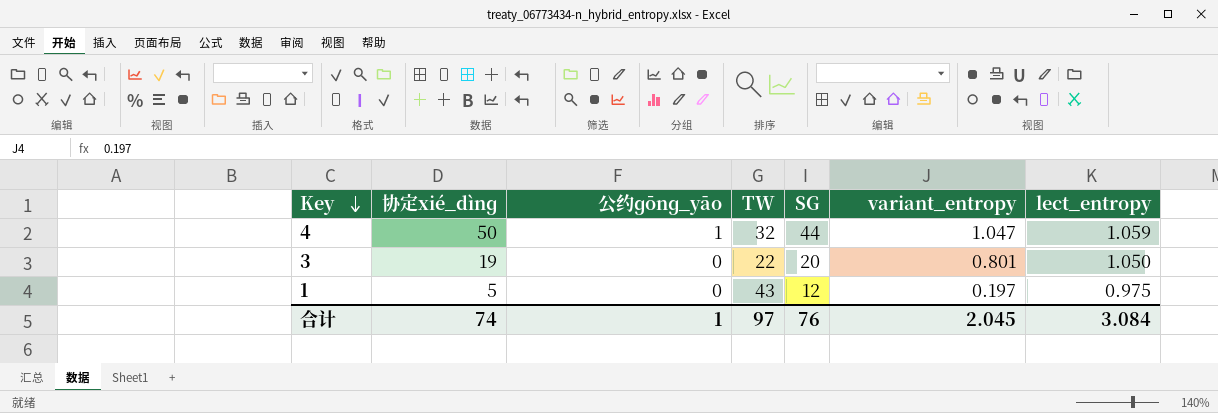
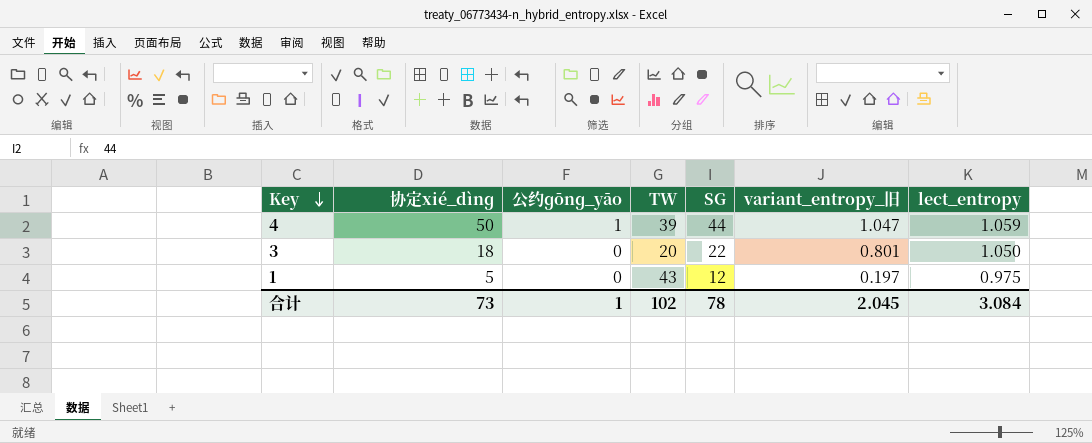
column name: variant_entropy -> variant_entropy_旧
4 | TW: 32 -> 39
3 | 协定xié_dìnɡ: 19 -> 18
3 | TW: 22 -> 20
3 | SG: 20 -> 22
合计 | 协定xié_dìnɡ: 74 -> 73
合计 | TW: 97 -> 102
合计 | SG: 76 -> 78

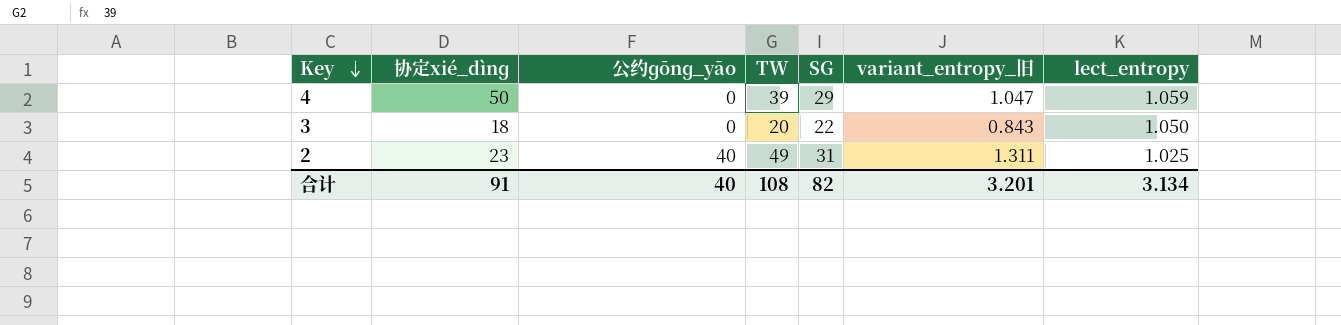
row 1: 5 | 0 | 43 | 12 | 0.197 | 0.975 -> none
4 | 公约ɡōnɡ_yāo: 1 -> 0
4 | SG: 44 -> 29
3 | variant_entropy_旧: 0.801 -> 0.843
row 2: none -> 23 | 40 | 49 | 31 | 1.311 | 1.025
合计 | 协定xié_dìnɡ: 73 -> 91
合计 | 公约ɡōnɡ_yāo: 1 -> 40
合计 | TW: 102 -> 108
合计 | SG: 78 -> 82
合计 | variant_entropy_旧: 2.045 -> 3.201
合计 | lect_entropy: 3.084 -> 3.134

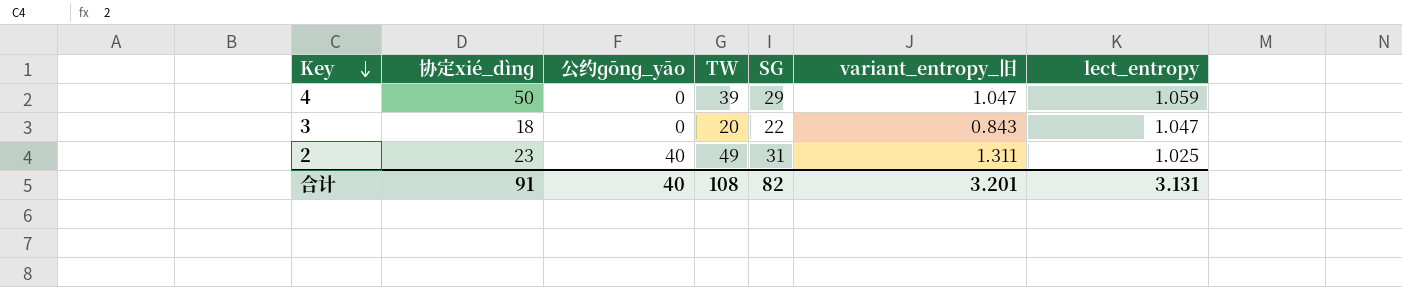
3 | lect_entropy: 1.050 -> 1.047
合计 | lect_entropy: 3.134 -> 3.131

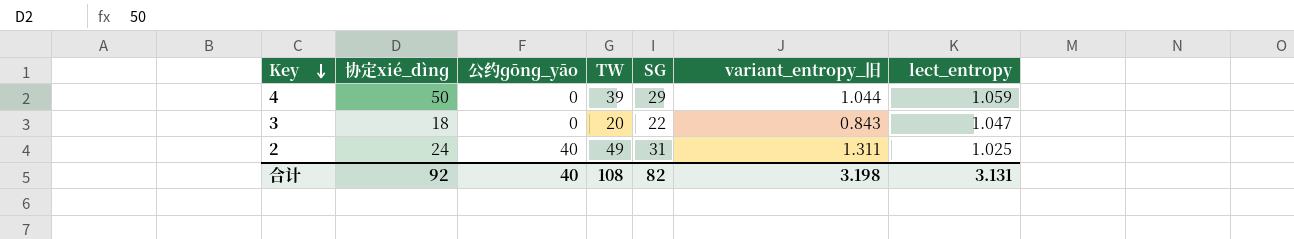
4 | variant_entropy_旧: 1.047 -> 1.044
2 | 协定xié_dìnɡ: 23 -> 24
合计 | 协定xié_dìnɡ: 91 -> 92
合计 | variant_entropy_旧: 3.201 -> 3.198

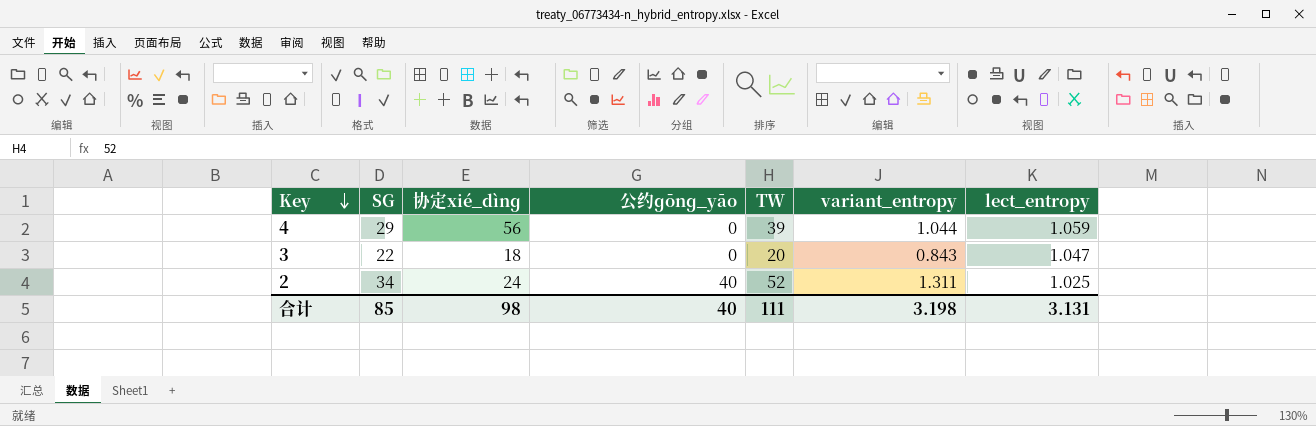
column SG | position: 5 -> 2
column name: variant_entropy_旧 -> variant_entropy
4 | 协定xié_dìnɡ: 50 -> 56
2 | SG: 31 -> 34
2 | TW: 49 -> 52
合计 | SG: 82 -> 85
合计 | 协定xié_dìnɡ: 92 -> 98
合计 | TW: 108 -> 111

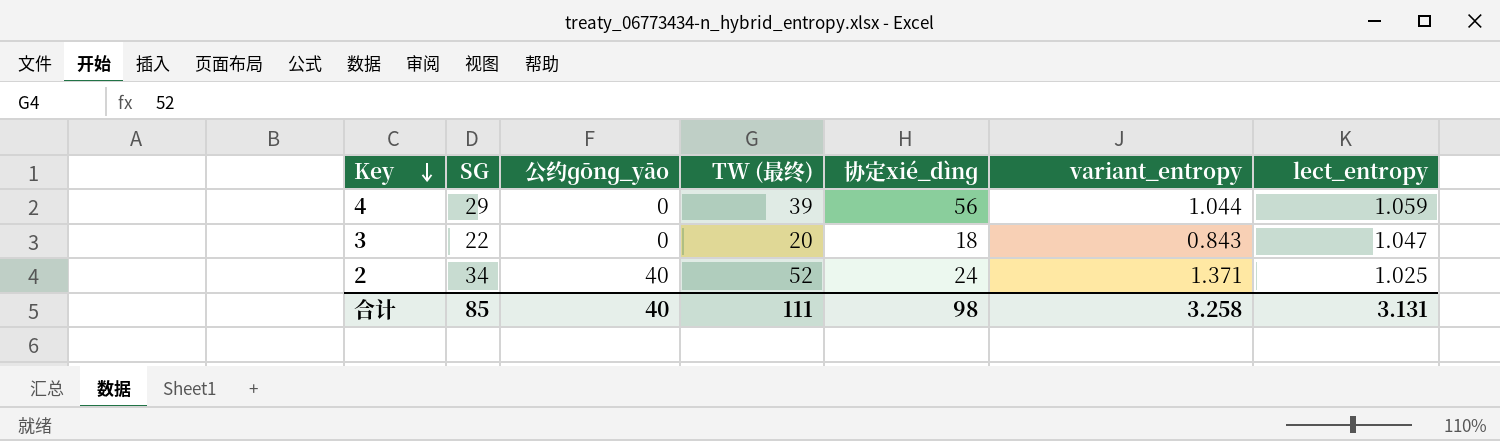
column name: TW -> TW (最终)
column 协定xié_dìnɡ | position: 3 -> 5
2 | variant_entropy: 1.311 -> 1.371
合计 | variant_entropy: 3.198 -> 3.258

